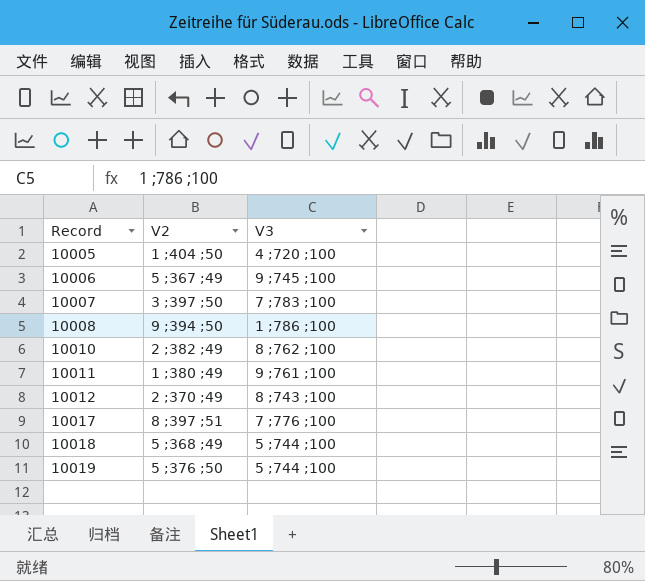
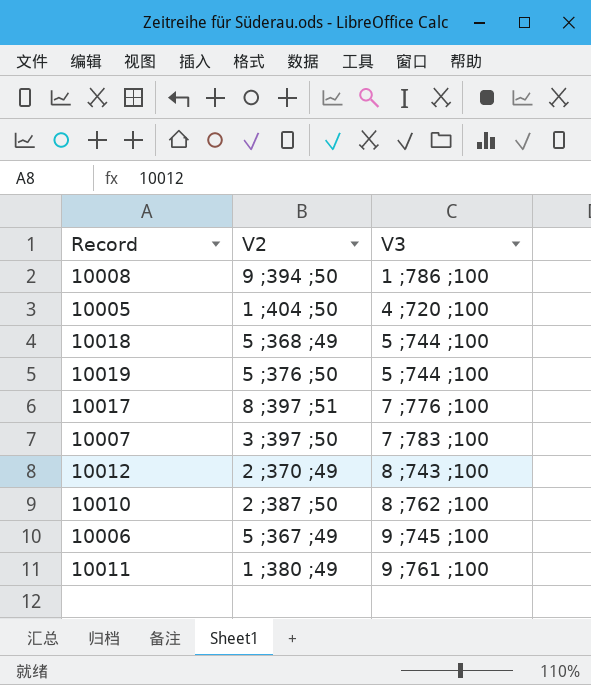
row order: Record ascending -> V3 ascending
10010 | V2: 2 ;382 ;49 -> 2 ;387 ;50

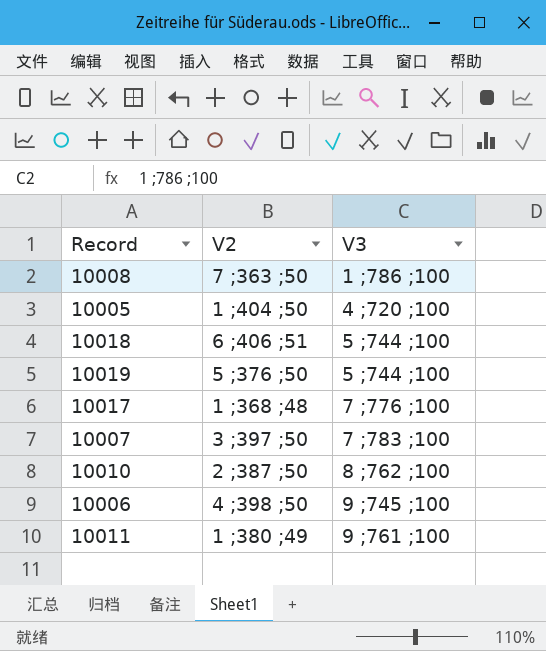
row 10012: 2 ;370 ;49 | 8 ;743 ;100 -> none
10008 | V2: 9 ;394 ;50 -> 7 ;363 ;50
10018 | V2: 5 ;368 ;49 -> 6 ;406 ;51
10017 | V2: 8 ;397 ;51 -> 1 ;368 ;48
10006 | V2: 5 ;367 ;49 -> 4 ;398 ;50

